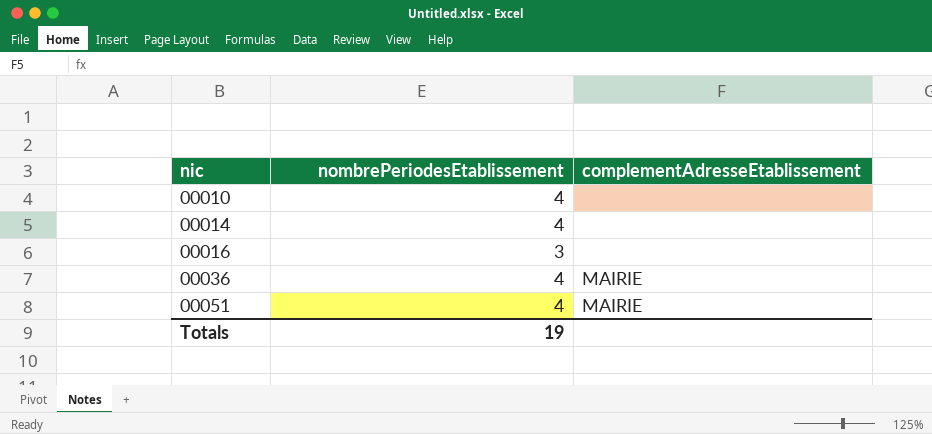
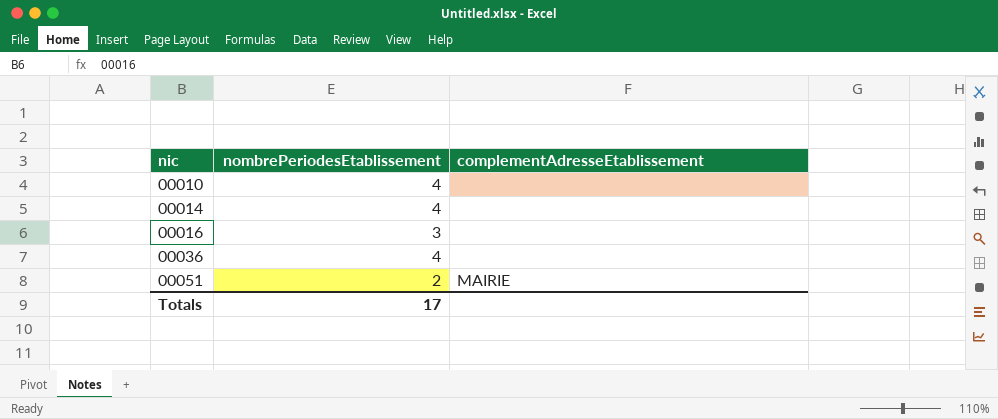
00036 | complementAdresseEtablissement: MAIRIE -> none
00051 | nombrePeriodesEtablissement: 4 -> 2
Totals | nombrePeriodesEtablissement: 19 -> 17

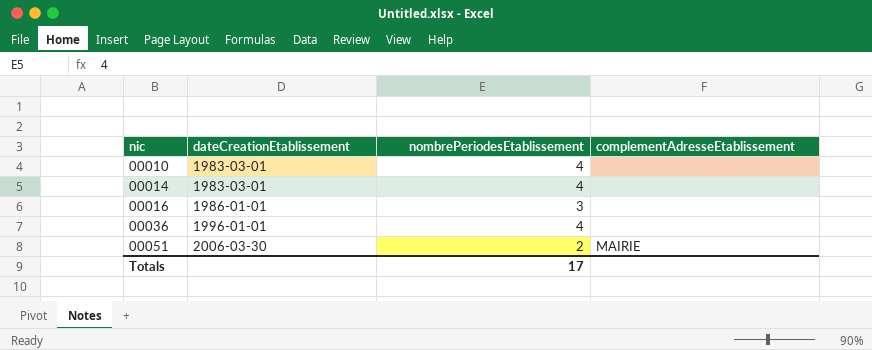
column dateCreationEtablissement | position: none -> 2

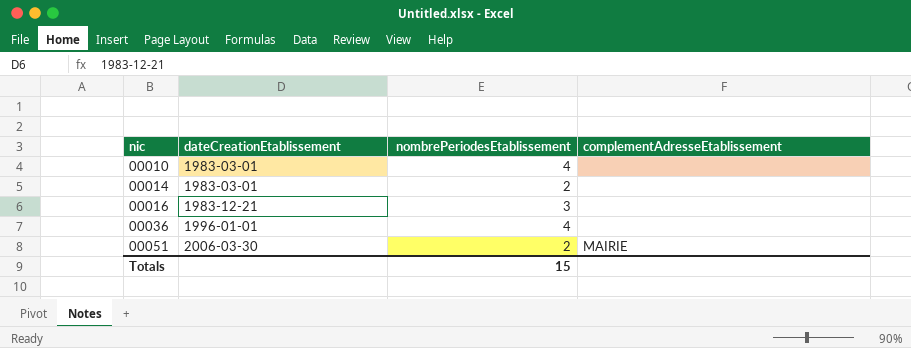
00014 | nombrePeriodesEtablissement: 4 -> 2
00016 | dateCreationEtablissement: 1986-01-01 -> 1983-12-21
Totals | nombrePeriodesEtablissement: 17 -> 15

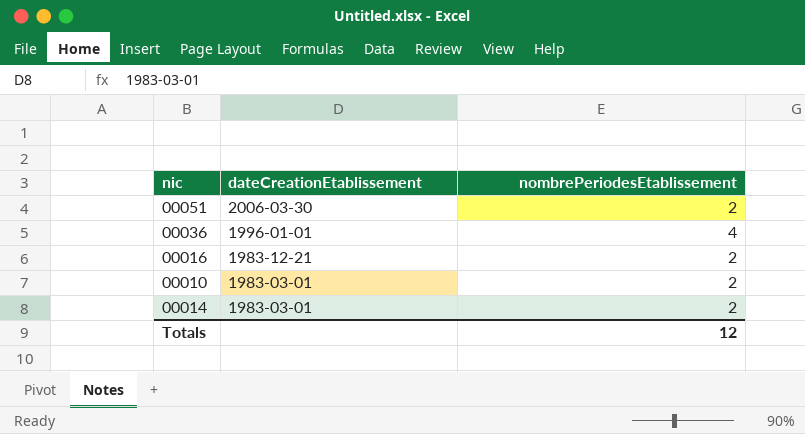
row order: nic ascending -> dateCreationEtablissement descending
column complementAdresseEtablissement | position: 4 -> none
00016 | nombrePeriodesEtablissement: 3 -> 2
00010 | nombrePeriodesEtablissement: 4 -> 2
Totals | nombrePeriodesEtablissement: 15 -> 12

